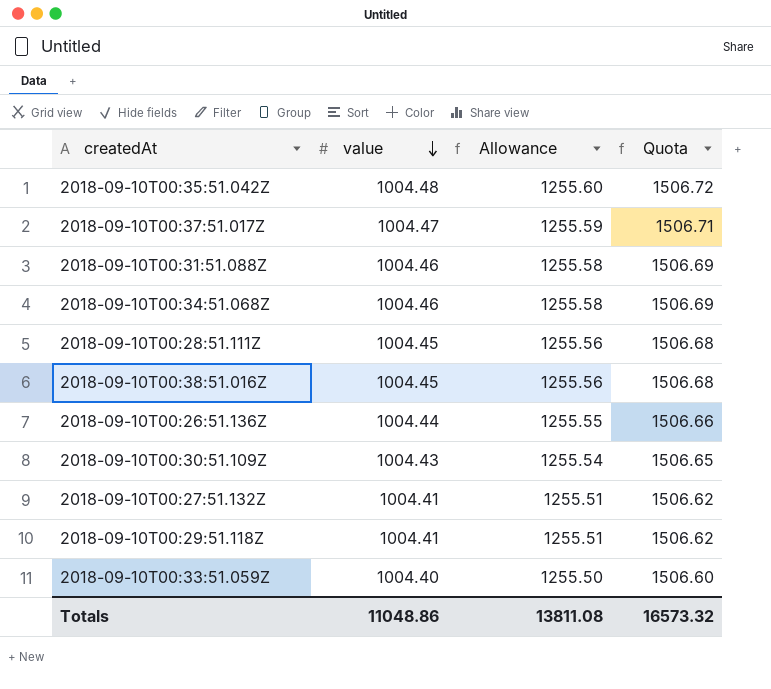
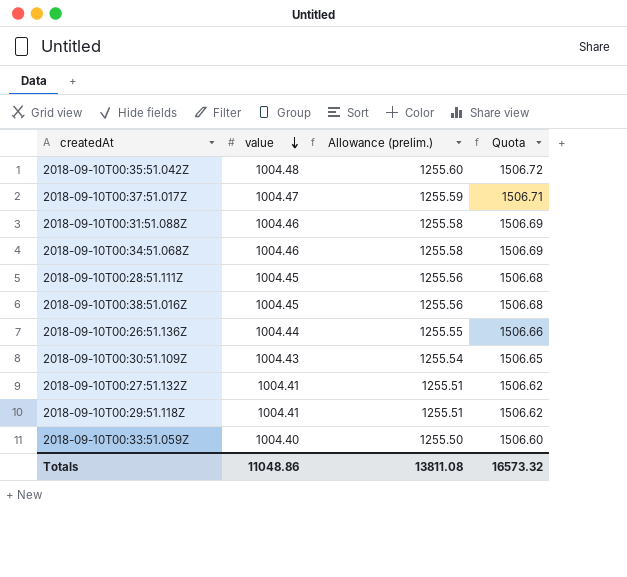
column name: Allowance -> Allowance (prelim.)

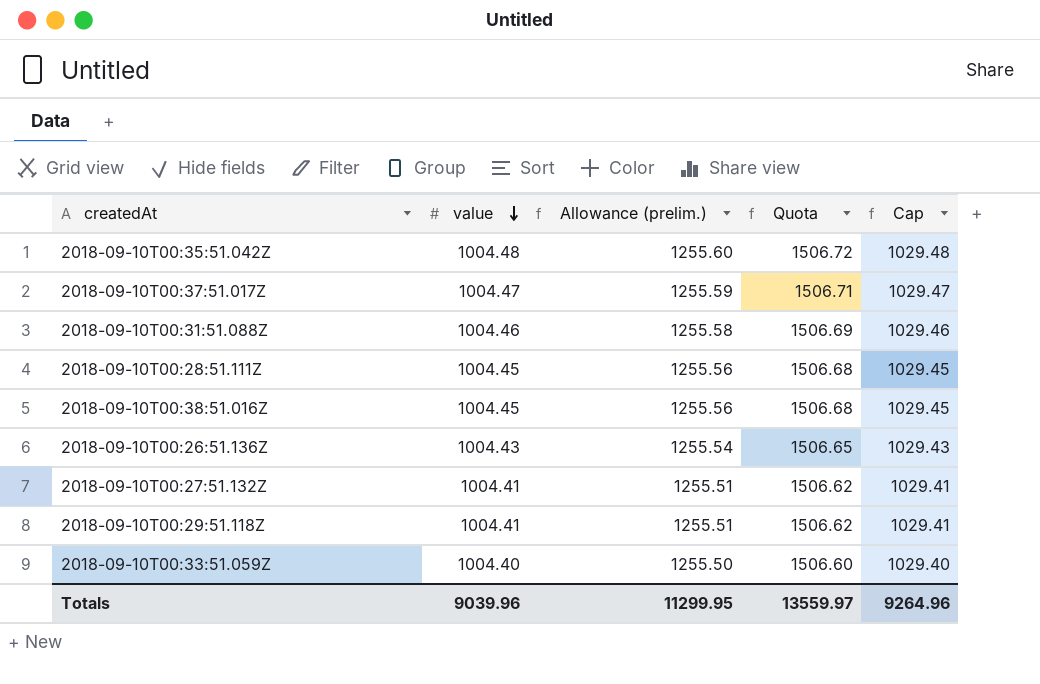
column Cap | formula: none -> [value] + 25
row 2018-09-10T00:34:51.068Z: 1004.46 | 1255.58 | 1506.69 -> none
row 2018-09-10T00:30:51.109Z: 1004.43 | 1255.54 | 1506.65 -> none
2018-09-10T00:26:51.136Z | value: 1004.44 -> 1004.43
2018-09-10T00:26:51.136Z | Allowance (prelim.): 1255.55 -> 1255.54
2018-09-10T00:26:51.136Z | Quota: 1506.66 -> 1506.65
Totals | value: 11048.86 -> 9039.96
Totals | Allowance (prelim.): 13811.08 -> 11299.95
Totals | Quota: 16573.32 -> 13559.97

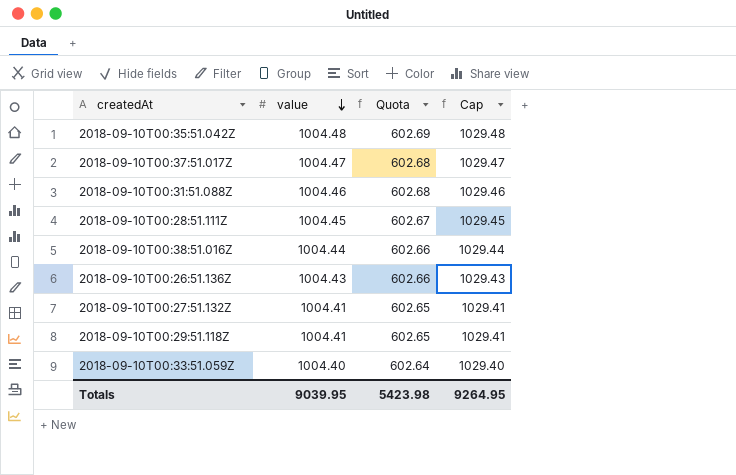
column Allowance (prelim.) | formula: [value] * 1.25 -> none
column Quota | formula: [value] * 1.5 -> [value] * 0.6
2018-09-10T00:38:51.016Z | value: 1004.45 -> 1004.44
2018-09-10T00:38:51.016Z | Cap: 1029.45 -> 1029.44
Totals | value: 9039.96 -> 9039.95
Totals | Quota: 13559.97 -> 5423.98
Totals | Cap: 9264.96 -> 9264.95

